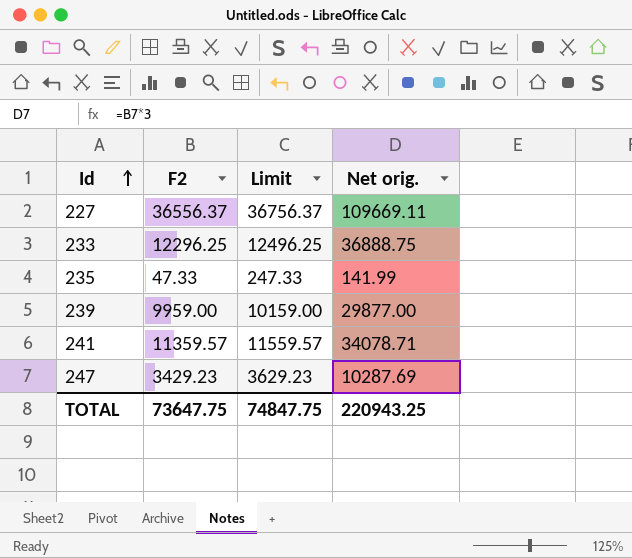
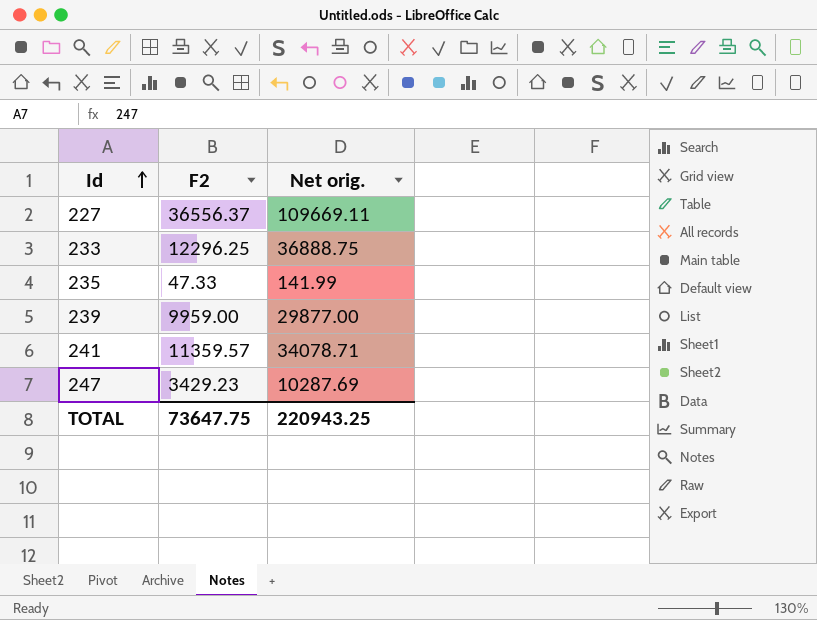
column Limit | formula: [F2] + 200 -> none

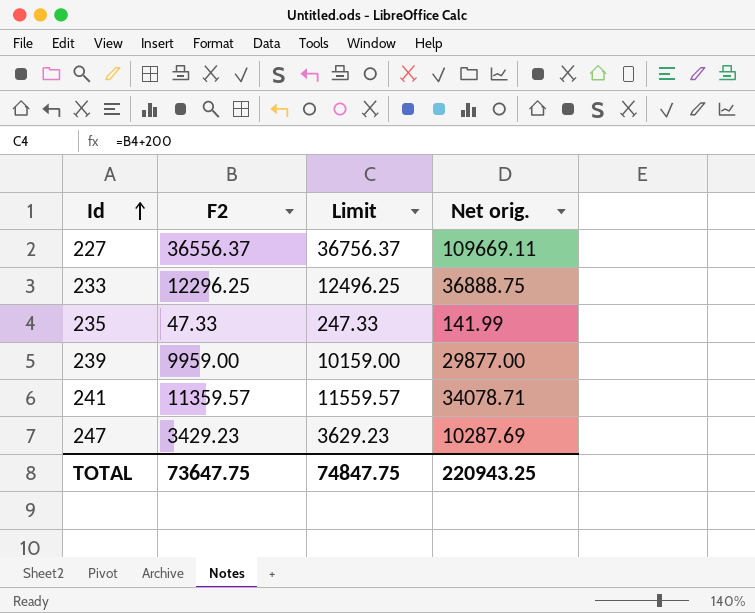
column Limit | formula: none -> [F2] + 200

